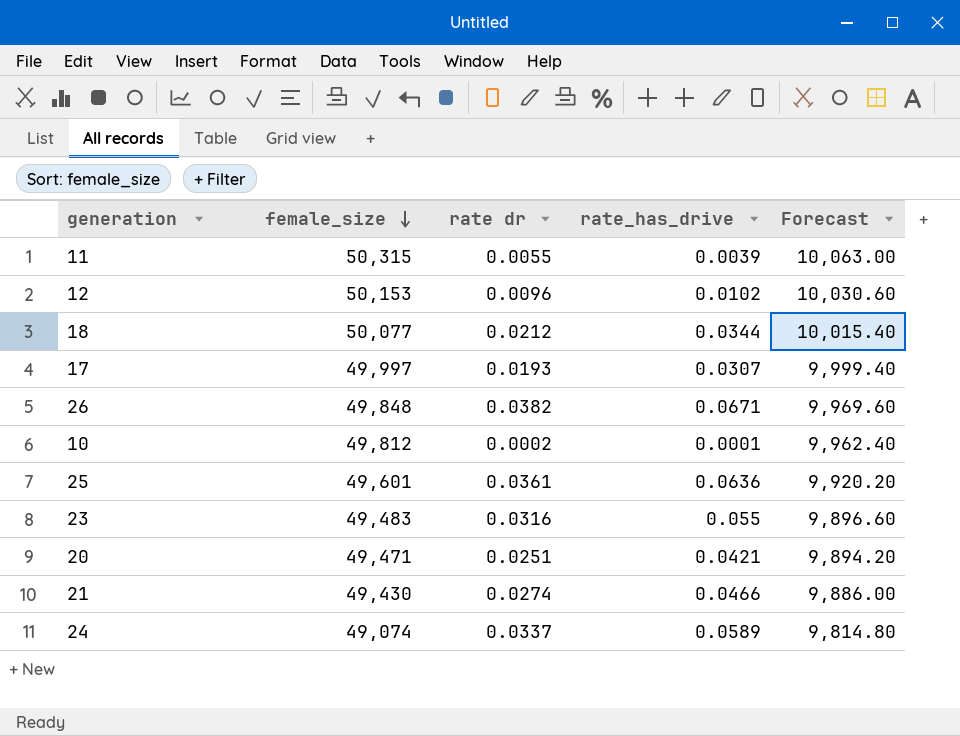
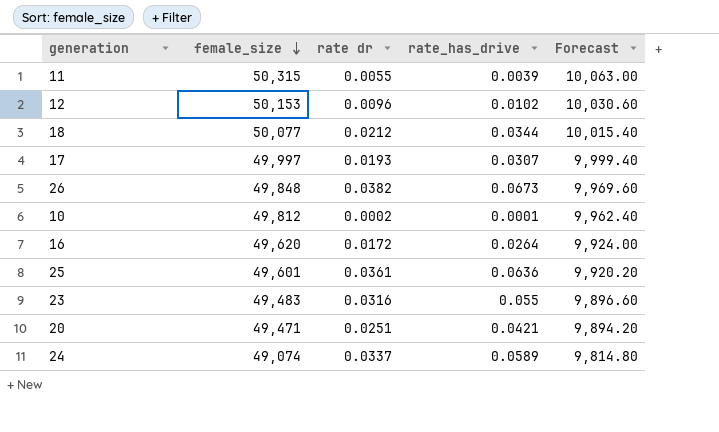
row 21: 49,430 | 0.0274 | 0.0466 | 9,886.00 -> none
26 | rate_has_drive: 0.0671 -> 0.0673
row 16: none -> 49,620 | 0.0172 | 0.0264 | 9,924.00

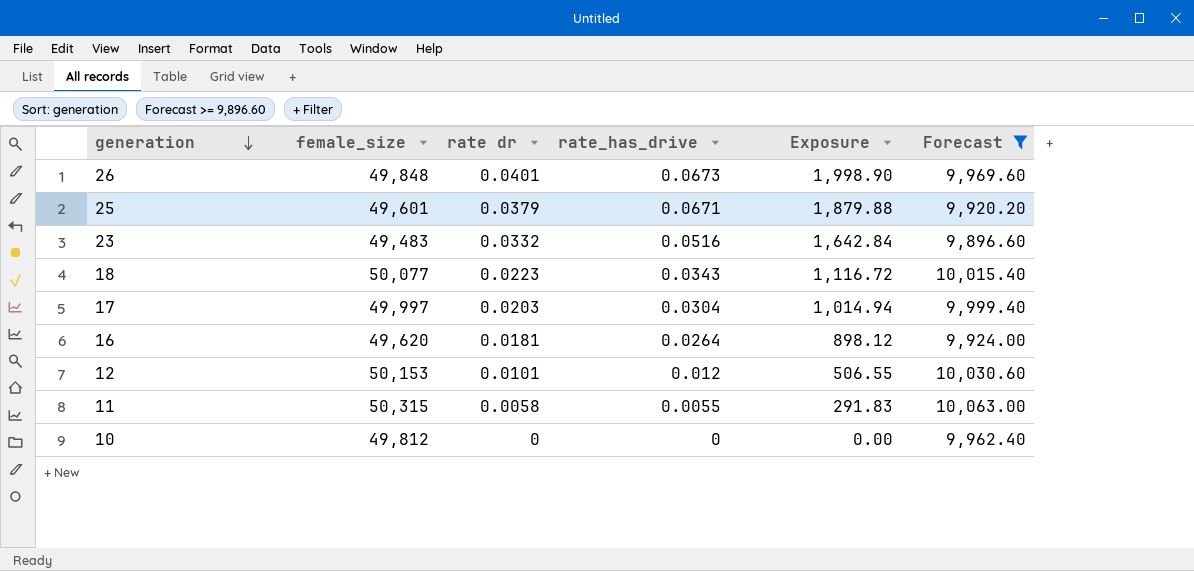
filter: none -> Forecast >= 9,896.60
row order: female_size descending -> generation descending
column Exposure | formula: none -> [female_size] * [rate dr]
26 | rate dr: 0.0382 -> 0.0401
25 | rate dr: 0.0361 -> 0.0379
25 | rate_has_drive: 0.0636 -> 0.0671
23 | rate dr: 0.0316 -> 0.0332
23 | rate_has_drive: 0.055 -> 0.0516
18 | rate dr: 0.0212 -> 0.0223
18 | rate_has_drive: 0.0344 -> 0.0343
17 | rate dr: 0.0193 -> 0.0203
17 | rate_has_drive: 0.0307 -> 0.0304
16 | rate dr: 0.0172 -> 0.0181
12 | rate dr: 0.0096 -> 0.0101
12 | rate_has_drive: 0.0102 -> 0.012
11 | rate dr: 0.0055 -> 0.0058
11 | rate_has_drive: 0.0039 -> 0.0055
10 | rate dr: 0.0002 -> 0
10 | rate_has_drive: 0.0001 -> 0

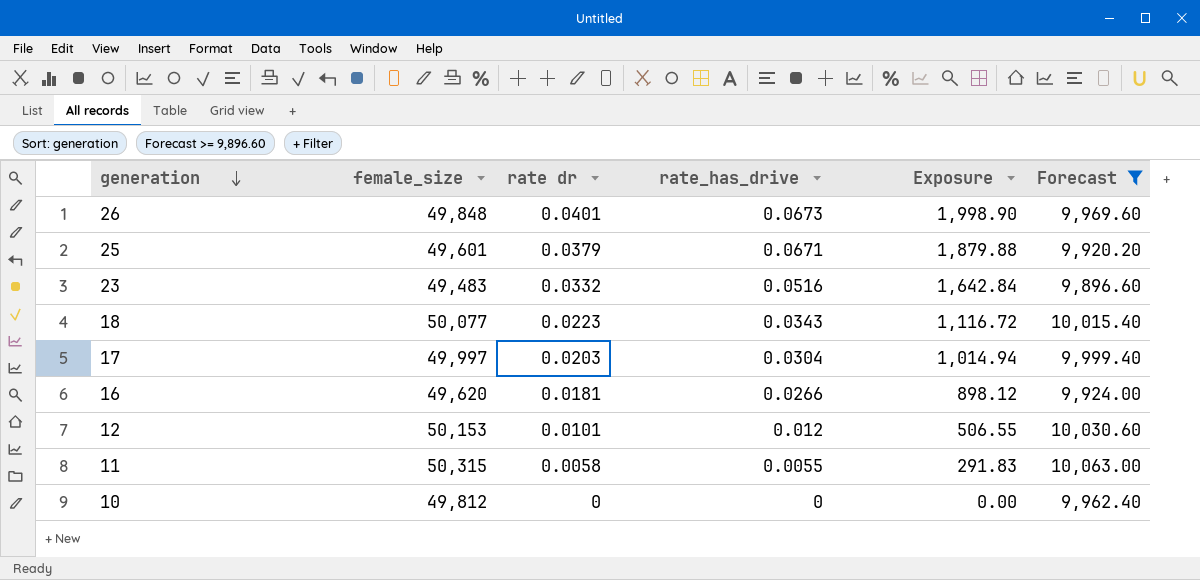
16 | rate_has_drive: 0.0264 -> 0.0266

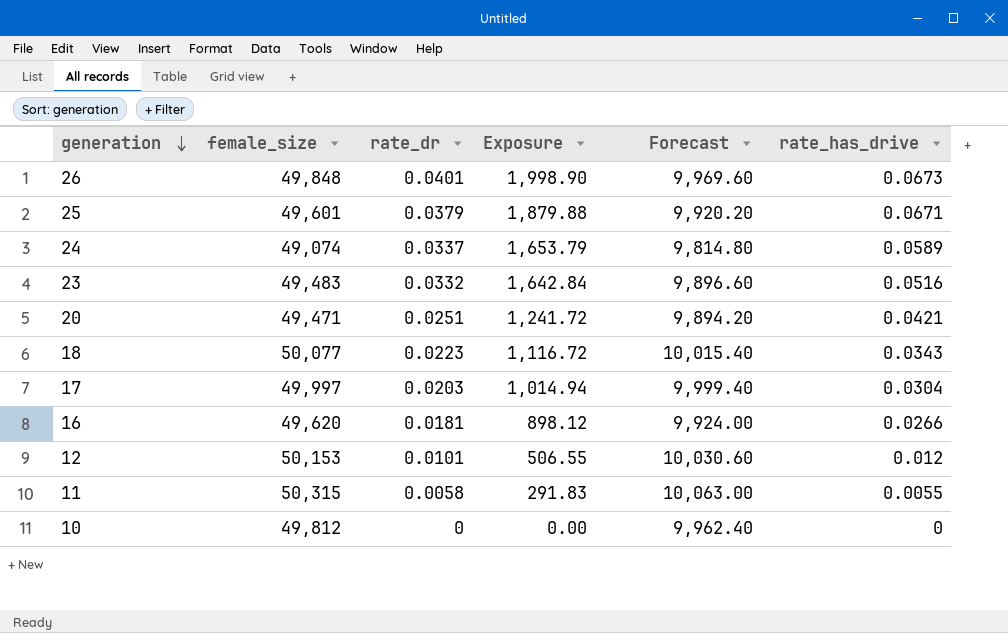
filter: Forecast >= 9,896.60 -> none
column name: rate dr -> rate_dr
column rate_has_drive | position: 4 -> 6

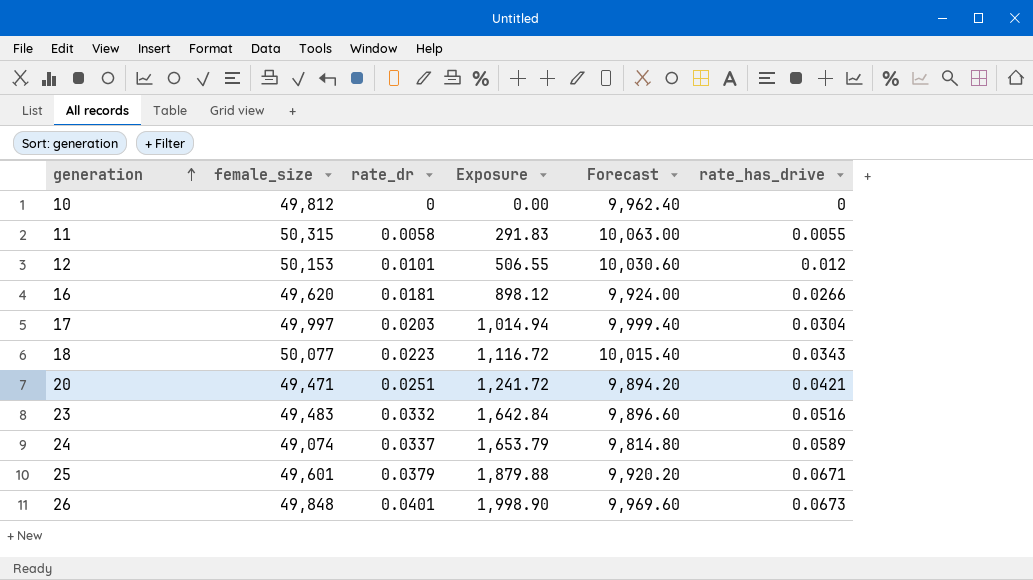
row order: generation descending -> generation ascending

